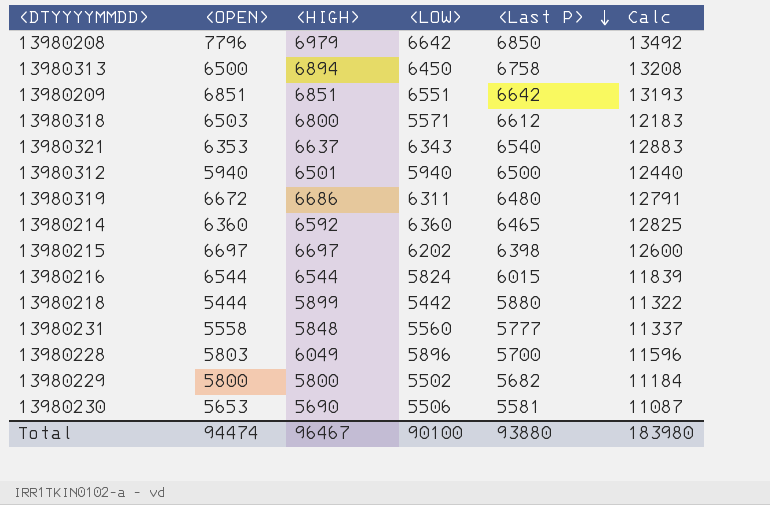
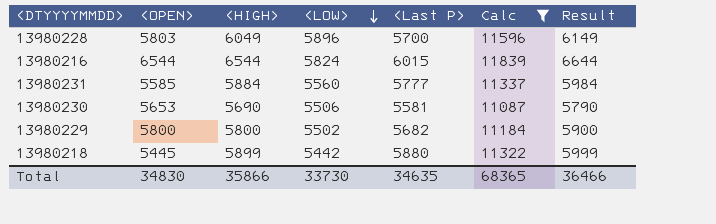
filter: none -> Calc <= 11839
row order: <Last P> descending -> <LOW> descending
column Result | formula: none -> [<HIGH>] + 100
13980231 | <OPEN>: 5558 -> 5585
13980231 | <HIGH>: 5848 -> 5884
13980218 | <OPEN>: 5444 -> 5445
Total | <OPEN>: 94474 -> 34830
Total | <HIGH>: 96467 -> 35866
Total | <LOW>: 90100 -> 33730
Total | <Last P>: 93880 -> 34635
Total | Calc: 183980 -> 68365

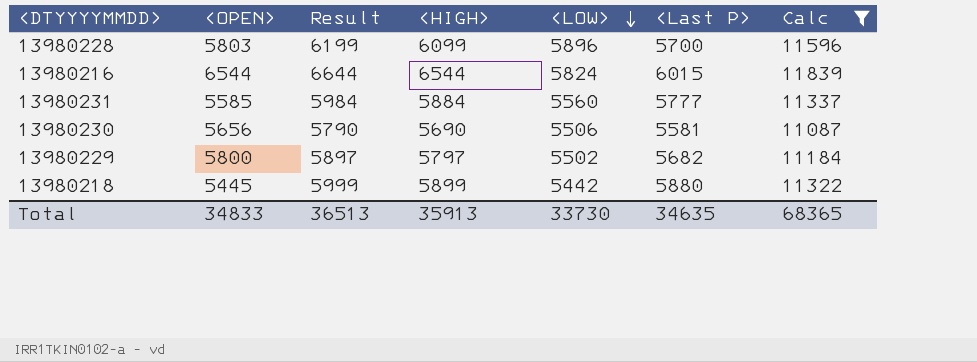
column Result | position: 7 -> 3
13980228 | Result: 6149 -> 6199
13980228 | <HIGH>: 6049 -> 6099
13980230 | <OPEN>: 5653 -> 5656
13980229 | Result: 5900 -> 5897
13980229 | <HIGH>: 5800 -> 5797
Total | <OPEN>: 34830 -> 34833
Total | Result: 36466 -> 36513
Total | <HIGH>: 35866 -> 35913

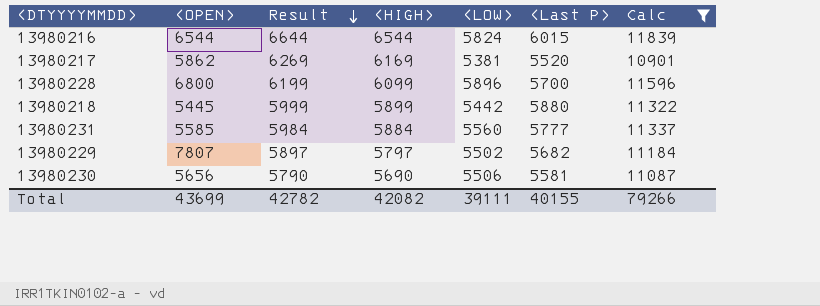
row order: <LOW> descending -> Result descending
row 13980217: none -> 5862 | 6269 | 6169 | 5381 | 5520 | 10901
13980228 | <OPEN>: 5803 -> 6800
13980229 | <OPEN>: 5800 -> 7807
Total | <OPEN>: 34833 -> 43699
Total | Result: 36513 -> 42782
Total | <HIGH>: 35913 -> 42082
Total | <LOW>: 33730 -> 39111
Total | <Last P>: 34635 -> 40155
Total | Calc: 68365 -> 79266

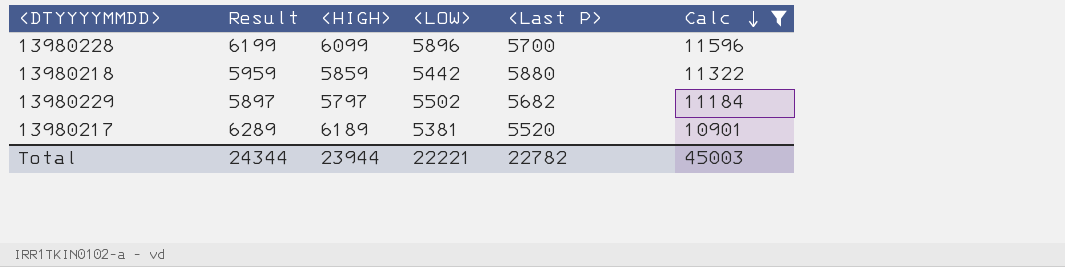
row order: Result descending -> Calc descending
column <OPEN> | position: 2 -> none
row 13980216: 6544 | 6644 | 6544 | 5824 | 6015 | 11839 -> none
row 13980231: 5585 | 5984 | 5884 | 5560 | 5777 | 11337 -> none
row 13980230: 5656 | 5790 | 5690 | 5506 | 5581 | 11087 -> none
13980218 | Result: 5999 -> 5959
13980218 | <HIGH>: 5899 -> 5859
13980217 | Result: 6269 -> 6289
13980217 | <HIGH>: 6169 -> 6189
Total | Result: 42782 -> 24344
Total | <HIGH>: 42082 -> 23944
Total | <LOW>: 39111 -> 22221
Total | <Last P>: 40155 -> 22782
Total | Calc: 79266 -> 45003

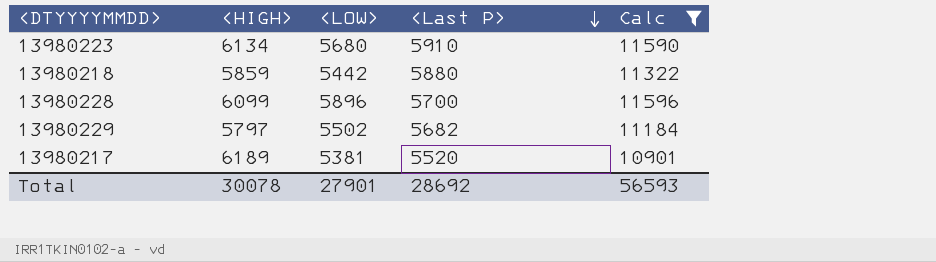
row order: Calc descending -> <Last P> descending
column Result | formula: [<HIGH>] + 100 -> none
row 13980223: none -> 6134 | 5680 | 5910 | 11590
Total | <HIGH>: 23944 -> 30078
Total | <LOW>: 22221 -> 27901
Total | <Last P>: 22782 -> 28692
Total | Calc: 45003 -> 56593

